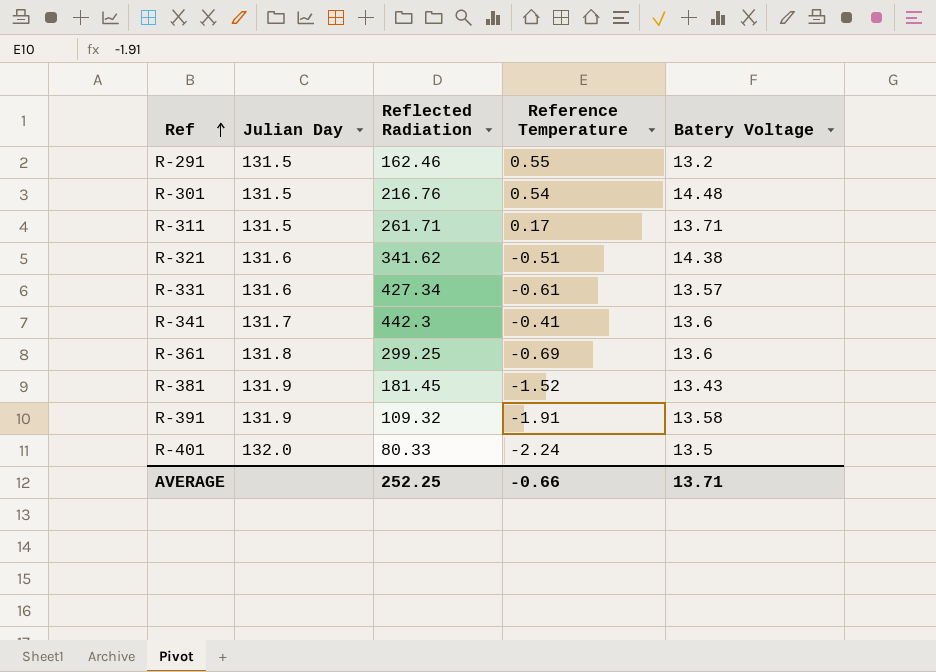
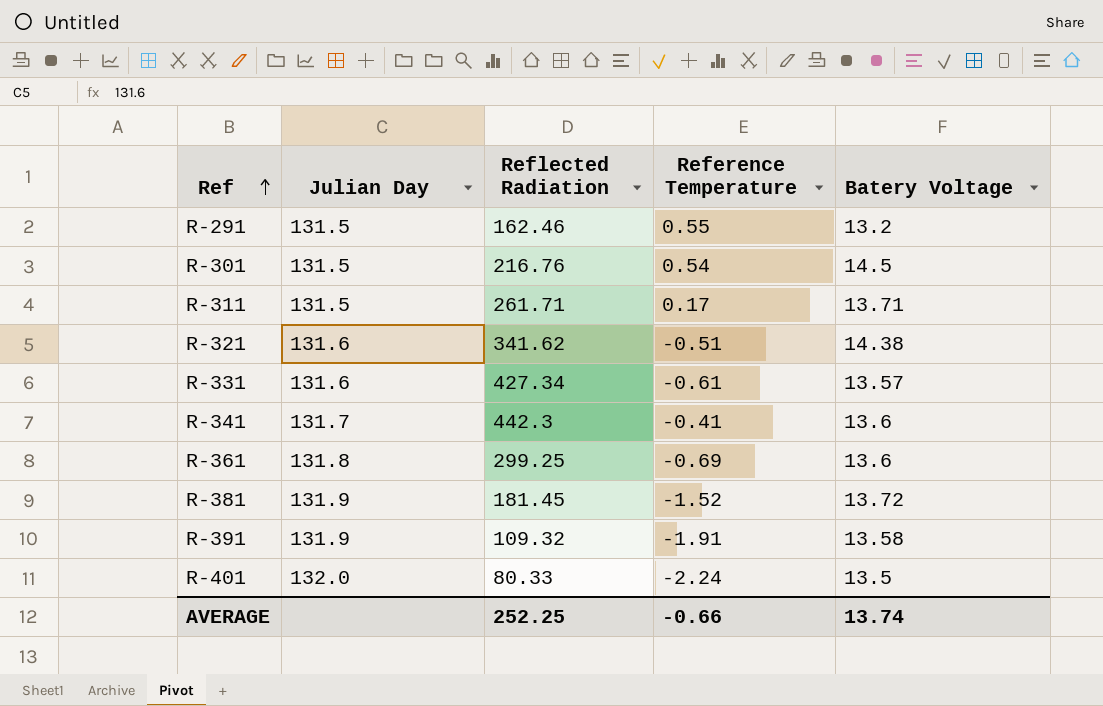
R-301 | Batery Voltage: 14.48 -> 14.5
R-381 | Batery Voltage: 13.43 -> 13.72
AVERAGE | Batery Voltage: 13.71 -> 13.74

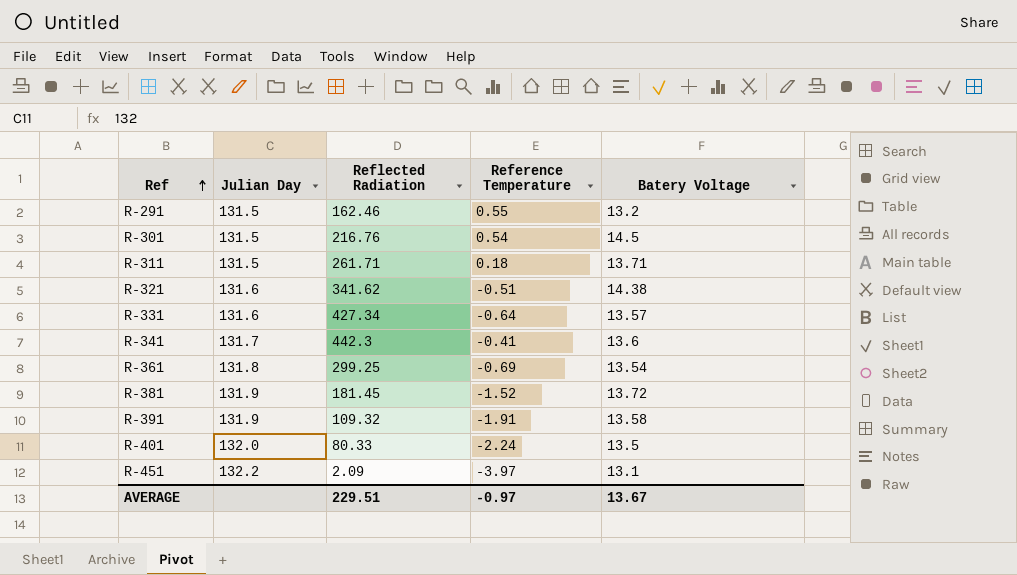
R-311 | Reference Temperature: 0.17 -> 0.18
R-331 | Reference Temperature: -0.61 -> -0.64
R-361 | Batery Voltage: 13.6 -> 13.54
row R-451: none -> 132.2 | 2.09 | -3.97 | 13.1
AVERAGE | Reflected Radiation: 252.25 -> 229.51
AVERAGE | Reference Temperature: -0.66 -> -0.97
AVERAGE | Batery Voltage: 13.74 -> 13.67

